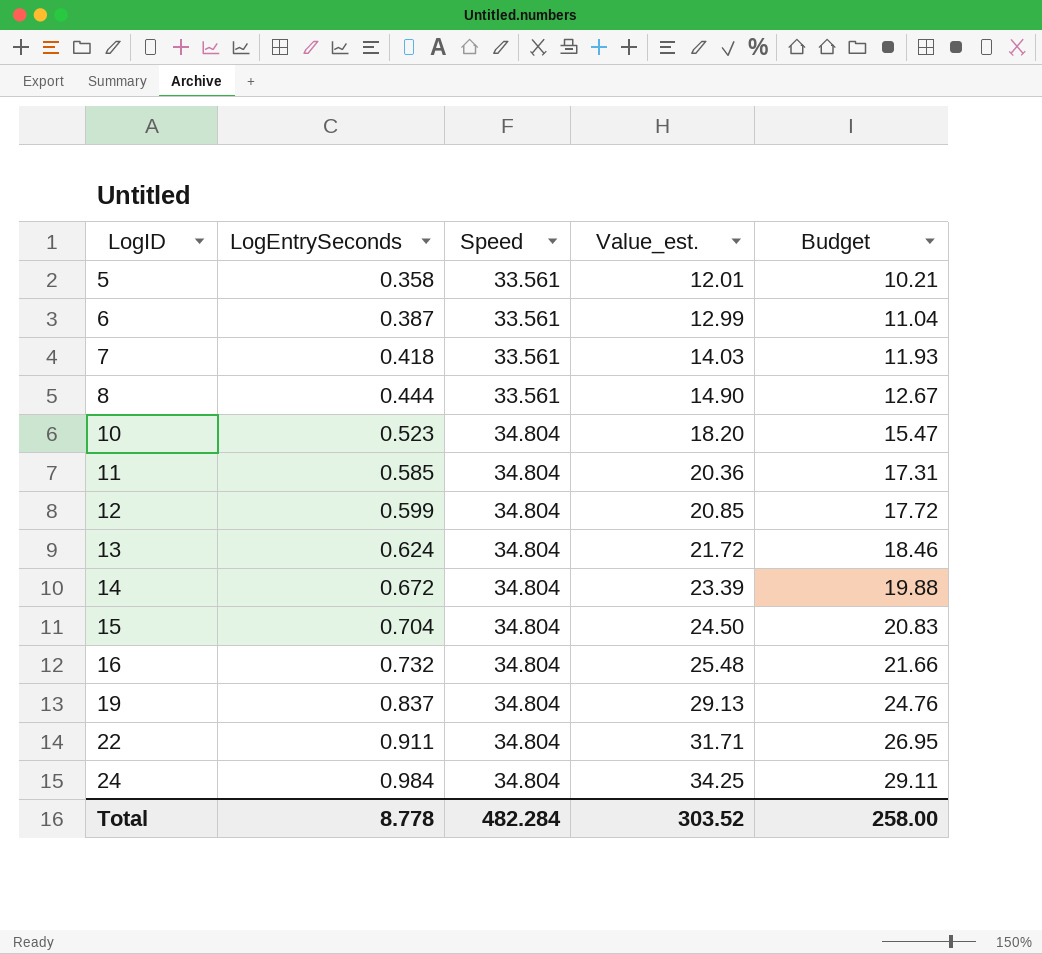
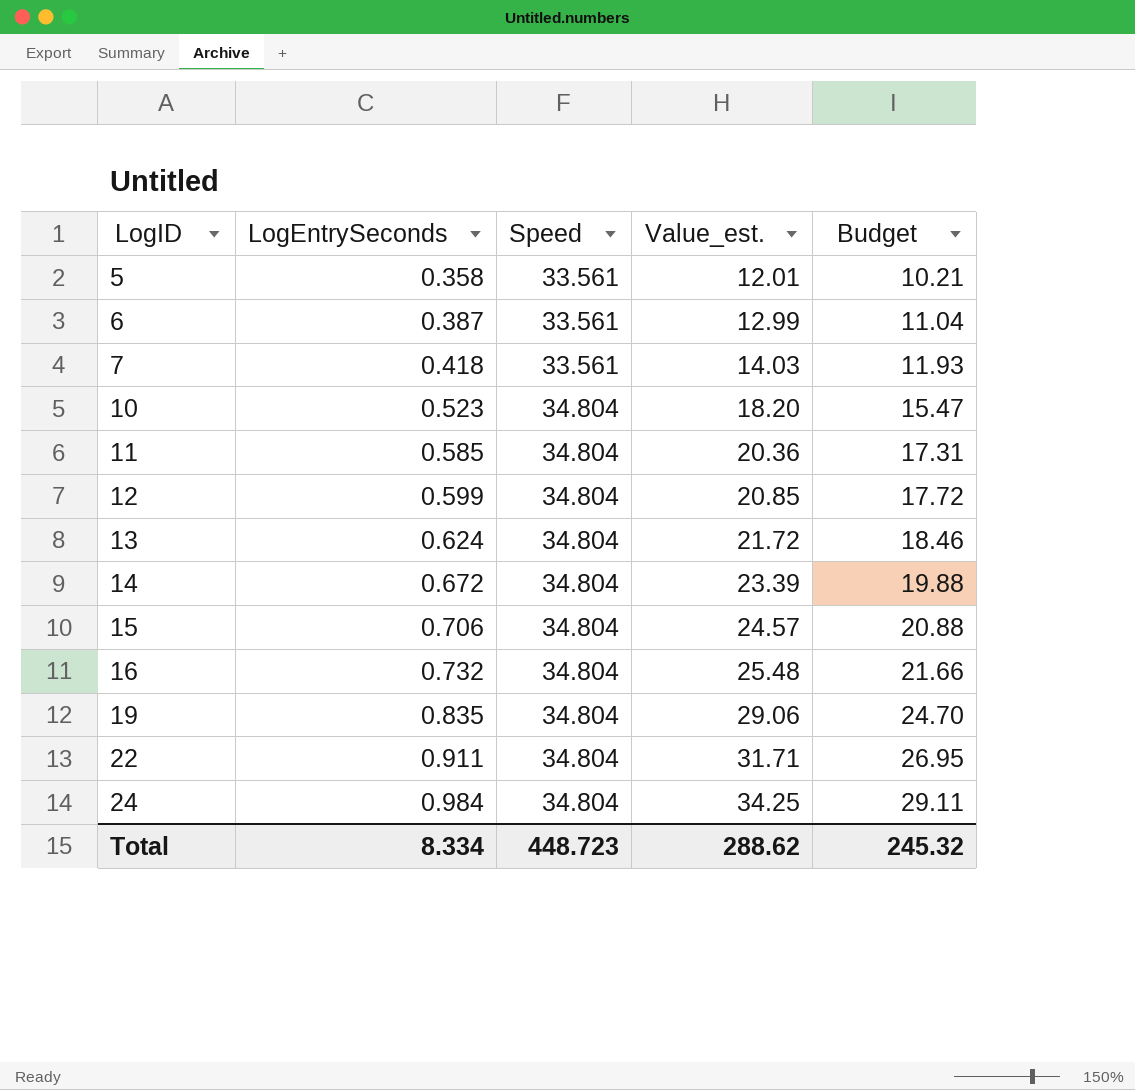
row 8: 0.444 | 33.561 | 14.90 | 12.67 -> none
15 | LogEntrySeconds: 0.704 -> 0.706
15 | Value_est.: 24.50 -> 24.57
15 | Budget: 20.83 -> 20.88
19 | LogEntrySeconds: 0.837 -> 0.835
19 | Value_est.: 29.13 -> 29.06
19 | Budget: 24.76 -> 24.70
Total | LogEntrySeconds: 8.778 -> 8.334
Total | Speed: 482.284 -> 448.723
Total | Value_est.: 303.52 -> 288.62
Total | Budget: 258.00 -> 245.32

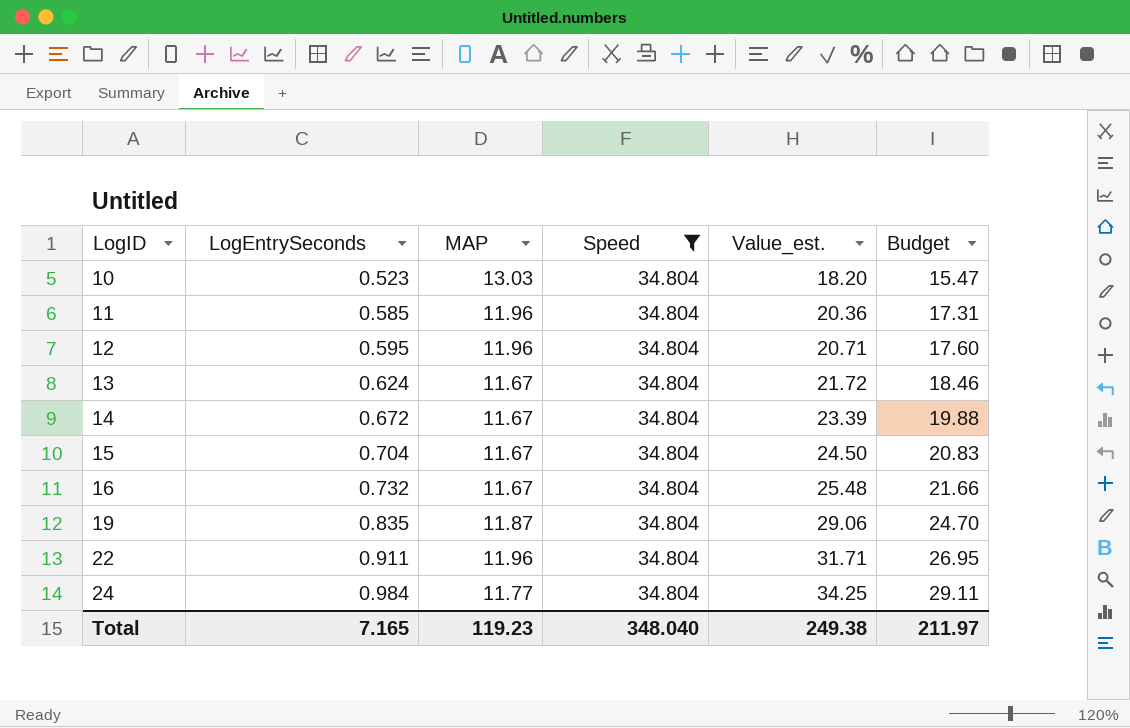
filter: none -> Speed = 34.804
column MAP | position: none -> 3
12 | LogEntrySeconds: 0.599 -> 0.595
12 | Value_est.: 20.85 -> 20.71
12 | Budget: 17.72 -> 17.60
15 | LogEntrySeconds: 0.706 -> 0.704
15 | Value_est.: 24.57 -> 24.50
15 | Budget: 20.88 -> 20.83
Total | LogEntrySeconds: 8.334 -> 7.165
Total | Speed: 448.723 -> 348.040
Total | Value_est.: 288.62 -> 249.38
Total | Budget: 245.32 -> 211.97

